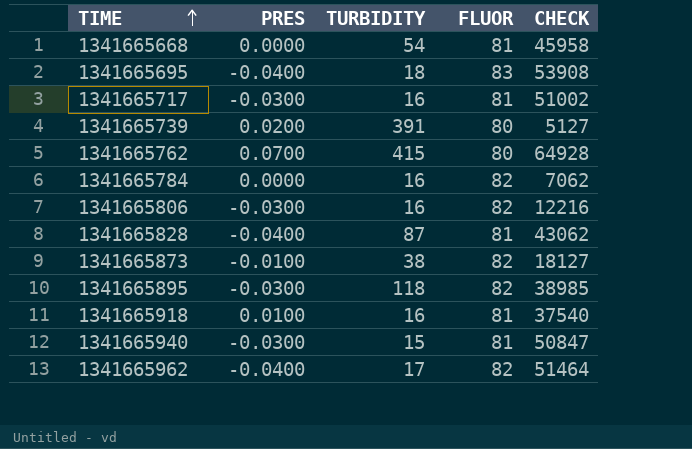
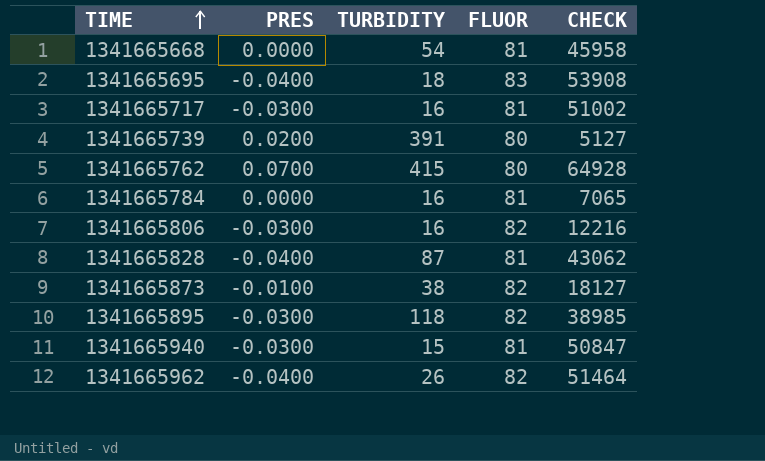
row 1341665918: 0.0100 | 16 | 81 | 37540 -> none
1341665784 | FLUOR: 82 -> 81
1341665784 | CHECK: 7062 -> 7065
1341665962 | TURBIDITY: 17 -> 26

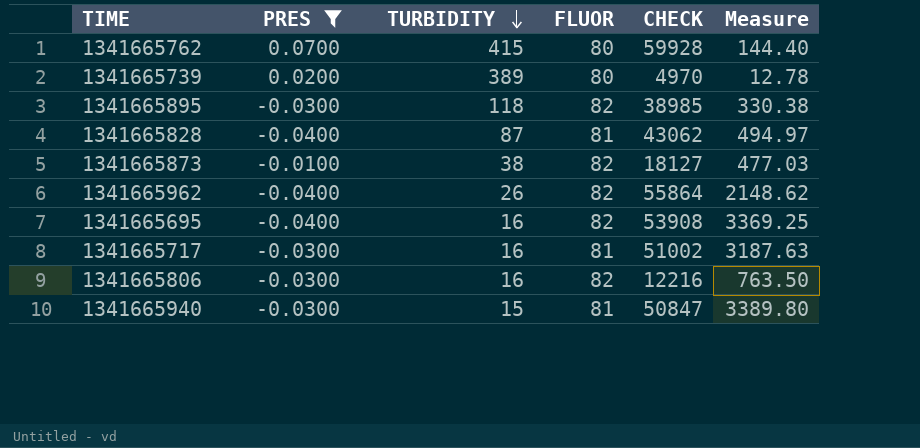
filter: none -> PRES != 0.0000
row order: TIME ascending -> TURBIDITY descending
column Measure | formula: none -> [CHECK] / [TURBIDITY]
1341665762 | CHECK: 64928 -> 59928
1341665739 | TURBIDITY: 391 -> 389
1341665739 | CHECK: 5127 -> 4970
1341665962 | CHECK: 51464 -> 55864
1341665695 | TURBIDITY: 18 -> 16
1341665695 | FLUOR: 83 -> 82

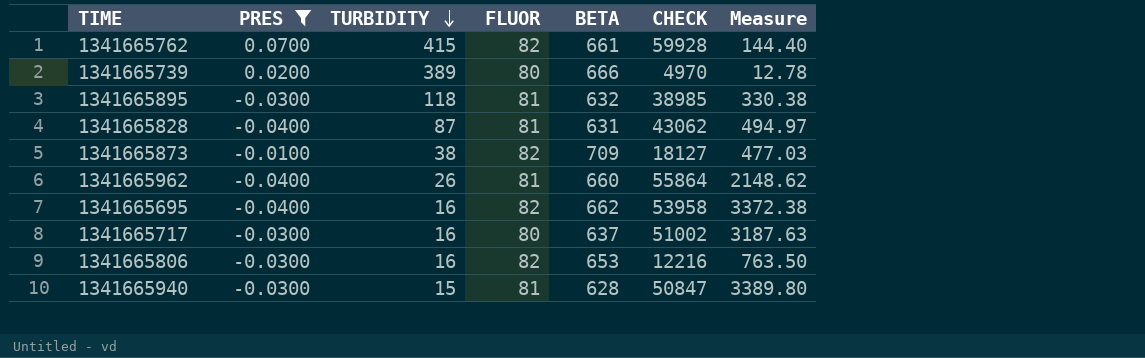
column BETA | position: none -> 5
1341665762 | FLUOR: 80 -> 82
1341665895 | FLUOR: 82 -> 81
1341665962 | FLUOR: 82 -> 81
1341665695 | CHECK: 53908 -> 53958
1341665695 | Measure: 3369.25 -> 3372.38
1341665717 | FLUOR: 81 -> 80

